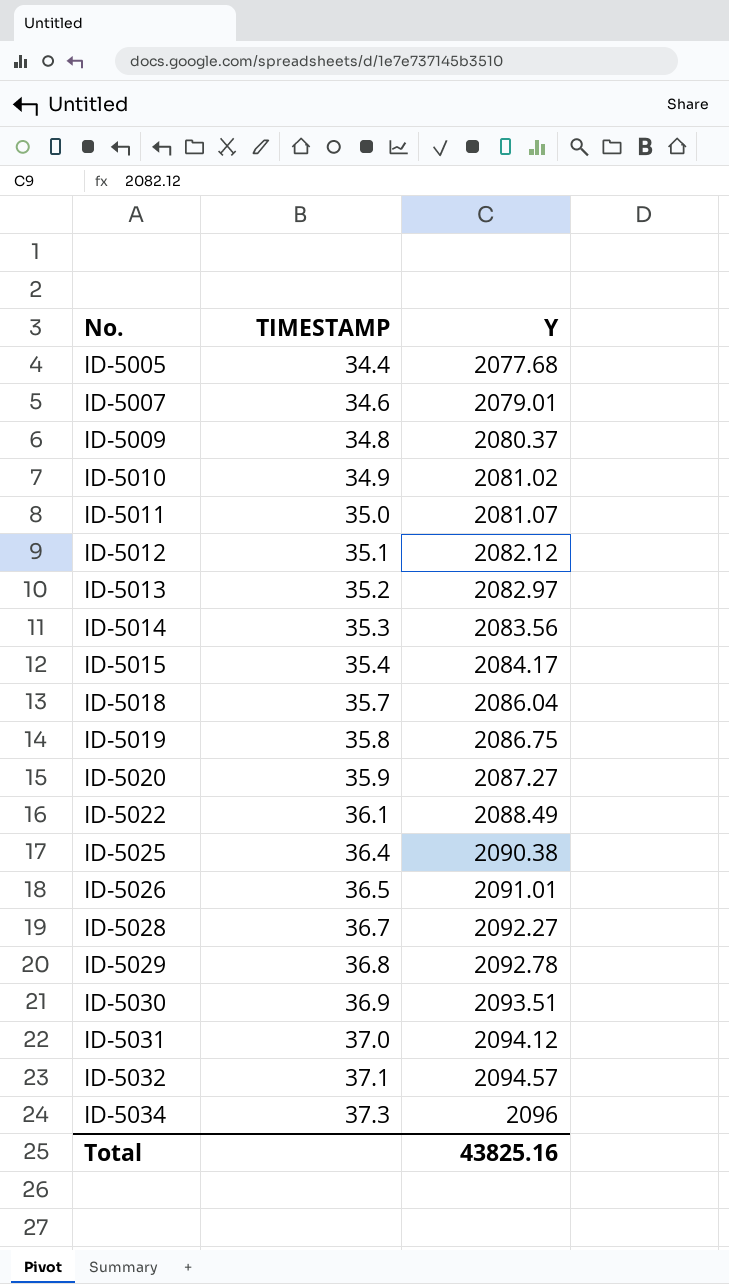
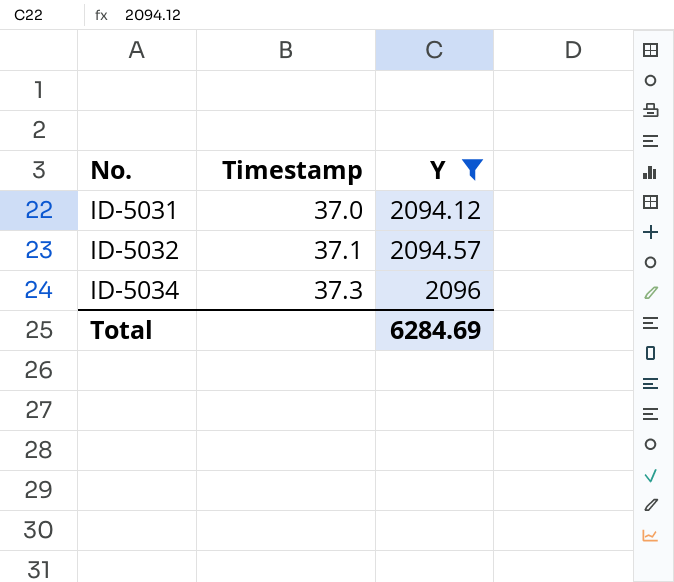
filter: none -> Y >= 2094.12
column name: TIMESTAMP -> Timestamp
Total | Y: 43825.16 -> 6284.69

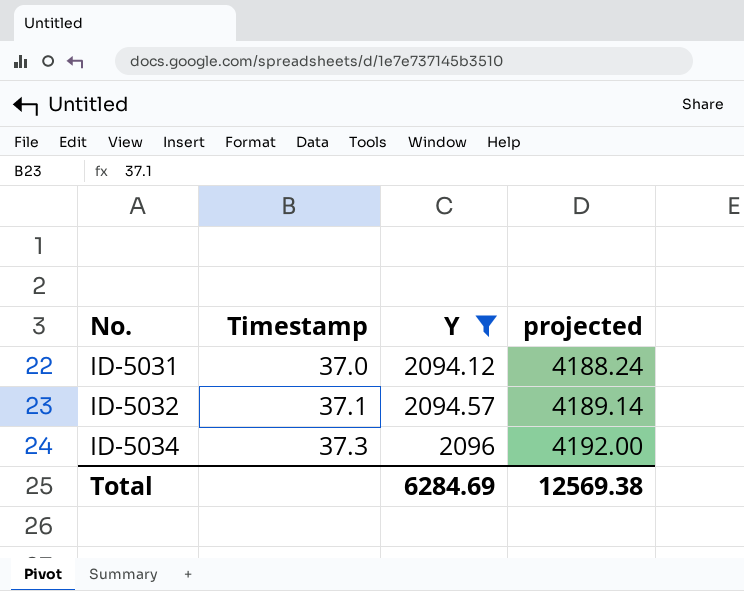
column projected | formula: none -> [Y] * 2

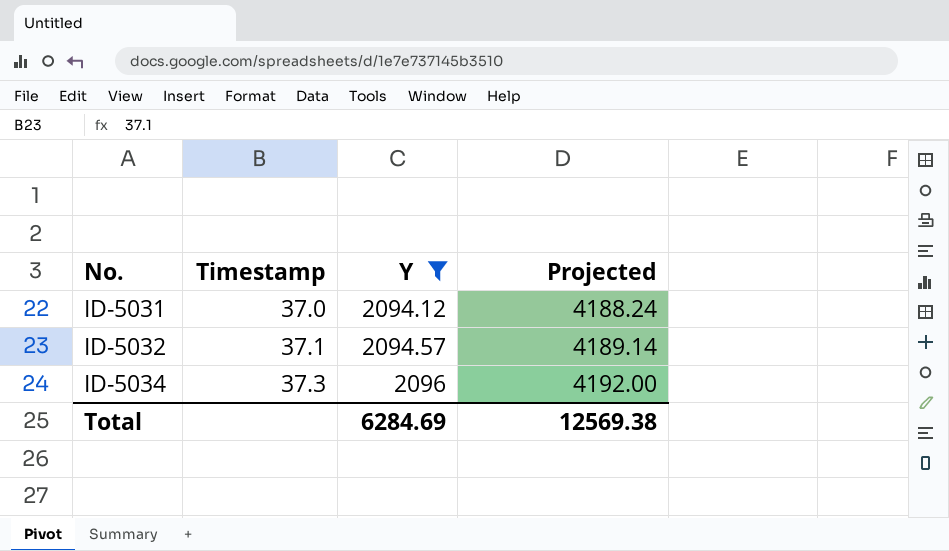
column name: projected -> Projected

